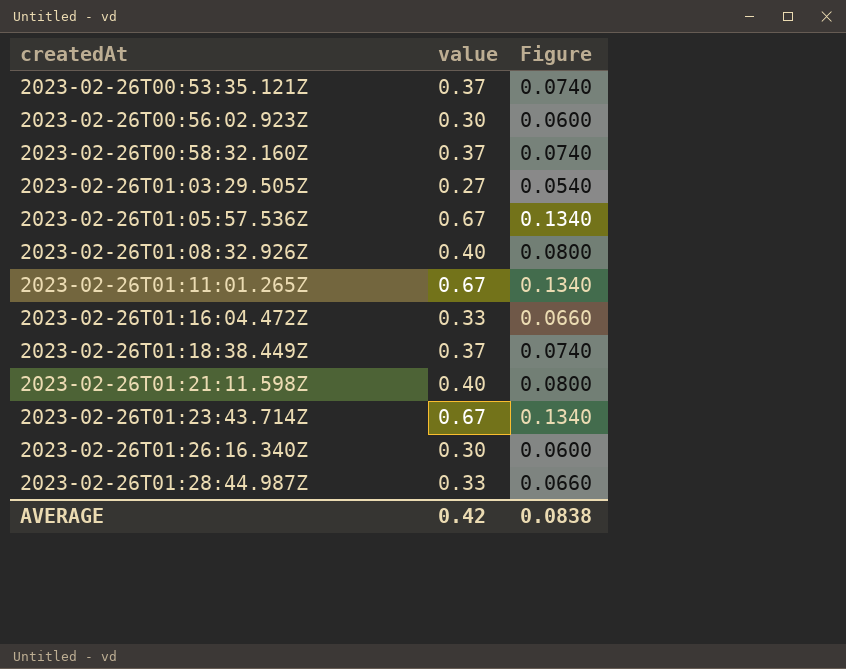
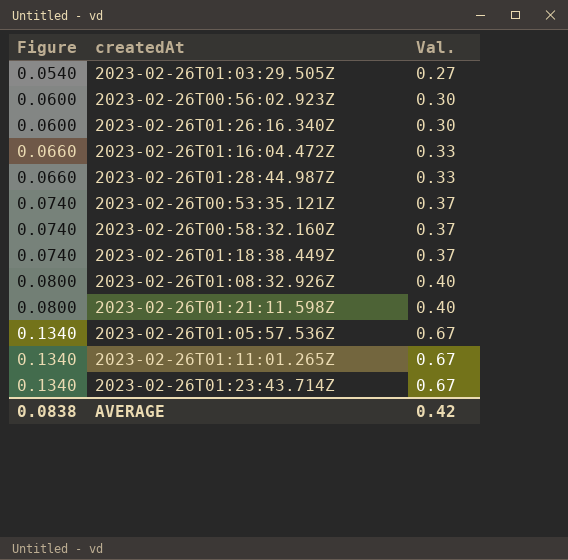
row order: createdAt ascending -> Figure ascending
column Figure | position: 3 -> 1
column name: value -> Val.

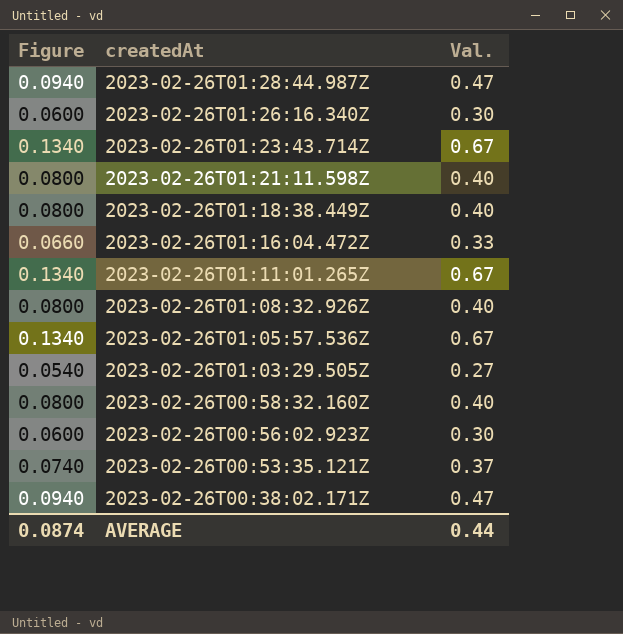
row order: Figure ascending -> createdAt descending
2023-02-26T01:28:44.987Z | Figure: 0.0660 -> 0.0940
2023-02-26T01:28:44.987Z | Val.: 0.33 -> 0.47
2023-02-26T01:18:38.449Z | Figure: 0.0740 -> 0.0800
2023-02-26T01:18:38.449Z | Val.: 0.37 -> 0.40
2023-02-26T00:58:32.160Z | Figure: 0.0740 -> 0.0800
2023-02-26T00:58:32.160Z | Val.: 0.37 -> 0.40
row 2023-02-26T00:38:02.171Z: none -> 0.0940 | 0.47
AVERAGE | Figure: 0.0838 -> 0.0874
AVERAGE | Val.: 0.42 -> 0.44

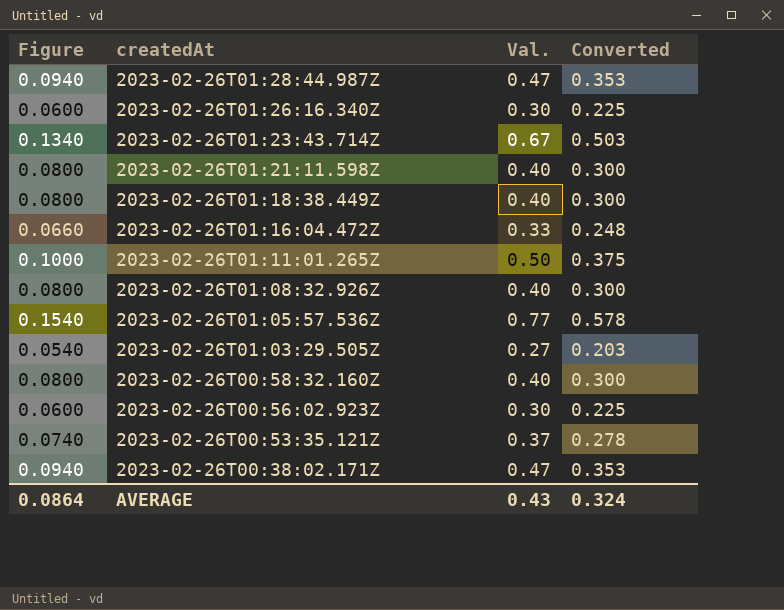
column Converted | formula: none -> [Val.] * 0.75
2023-02-26T01:11:01.265Z | Figure: 0.1340 -> 0.1000
2023-02-26T01:11:01.265Z | Val.: 0.67 -> 0.50
2023-02-26T01:05:57.536Z | Figure: 0.1340 -> 0.1540
2023-02-26T01:05:57.536Z | Val.: 0.67 -> 0.77
AVERAGE | Figure: 0.0874 -> 0.0864
AVERAGE | Val.: 0.44 -> 0.43

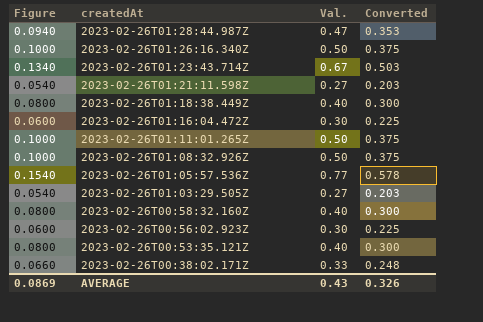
2023-02-26T01:26:16.340Z | Figure: 0.0600 -> 0.1000
2023-02-26T01:26:16.340Z | Val.: 0.30 -> 0.50
2023-02-26T01:26:16.340Z | Converted: 0.225 -> 0.375
2023-02-26T01:21:11.598Z | Figure: 0.0800 -> 0.0540
2023-02-26T01:21:11.598Z | Val.: 0.40 -> 0.27
2023-02-26T01:21:11.598Z | Converted: 0.300 -> 0.203
2023-02-26T01:16:04.472Z | Figure: 0.0660 -> 0.0600
2023-02-26T01:16:04.472Z | Val.: 0.33 -> 0.30
2023-02-26T01:16:04.472Z | Converted: 0.248 -> 0.225
2023-02-26T01:08:32.926Z | Figure: 0.0800 -> 0.1000
2023-02-26T01:08:32.926Z | Val.: 0.40 -> 0.50
2023-02-26T01:08:32.926Z | Converted: 0.300 -> 0.375
2023-02-26T00:53:35.121Z | Figure: 0.0740 -> 0.0800
2023-02-26T00:53:35.121Z | Val.: 0.37 -> 0.40
2023-02-26T00:53:35.121Z | Converted: 0.278 -> 0.300
2023-02-26T00:38:02.171Z | Figure: 0.0940 -> 0.0660
2023-02-26T00:38:02.171Z | Val.: 0.47 -> 0.33
2023-02-26T00:38:02.171Z | Converted: 0.353 -> 0.248
AVERAGE | Figure: 0.0864 -> 0.0869
AVERAGE | Converted: 0.324 -> 0.326

